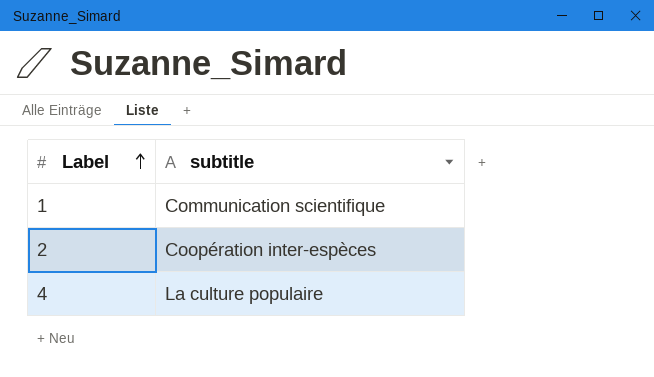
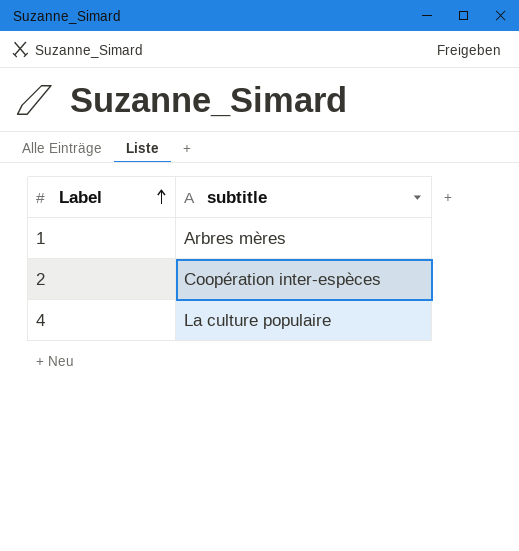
1 | subtitle: Communication scientifique -> Arbres mères

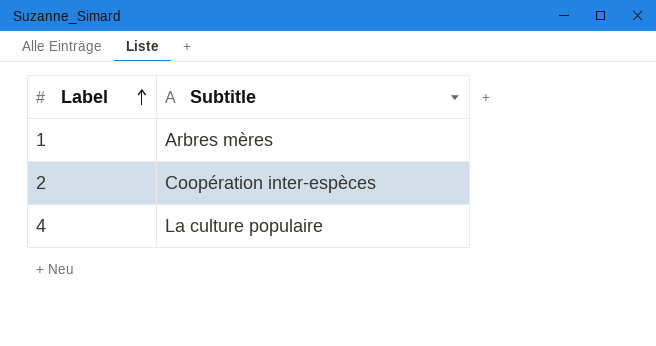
column name: subtitle -> Subtitle

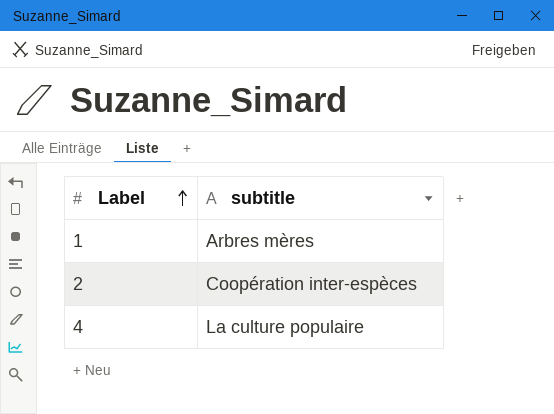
column name: Subtitle -> subtitle

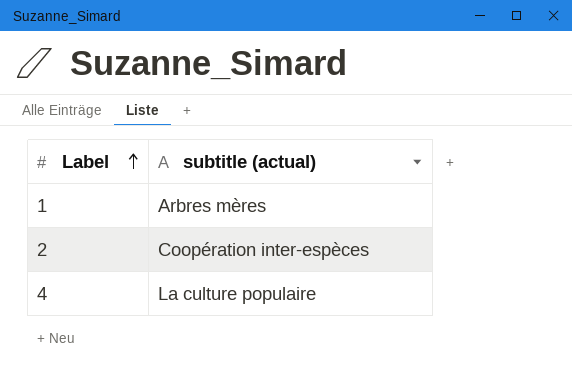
column name: subtitle -> subtitle (actual)

